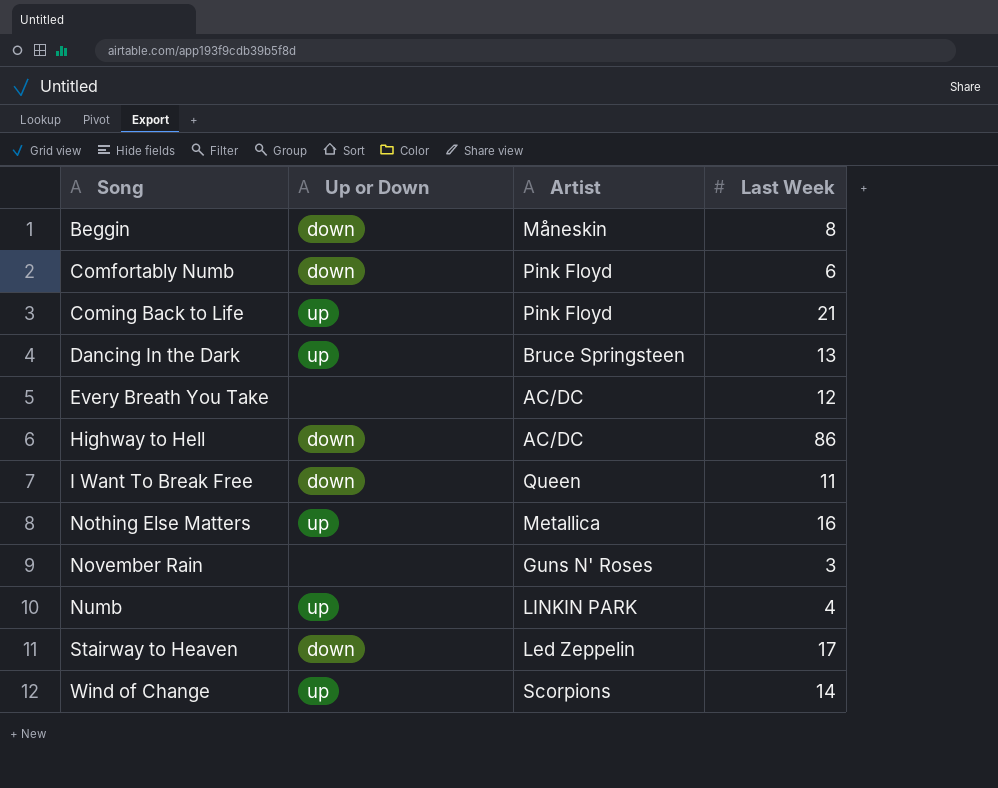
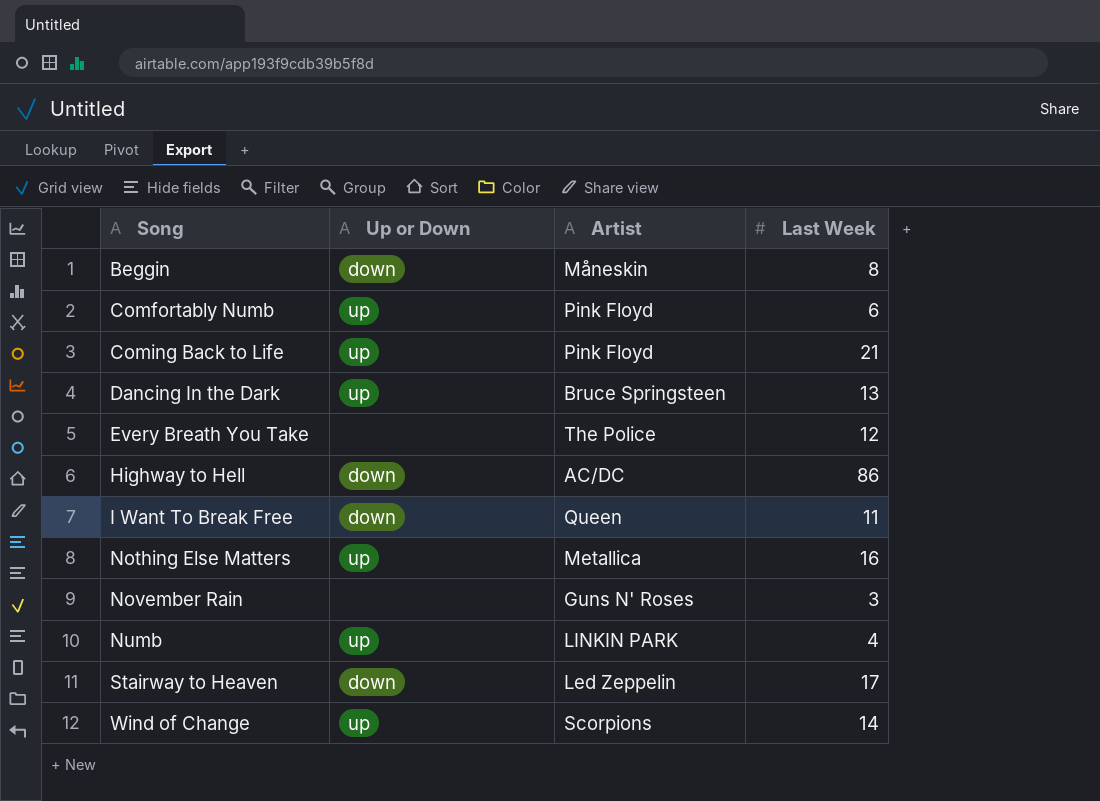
Comfortably Numb | Up or Down: down -> up
Every Breath You Take | Artist: AC/DC -> The Police

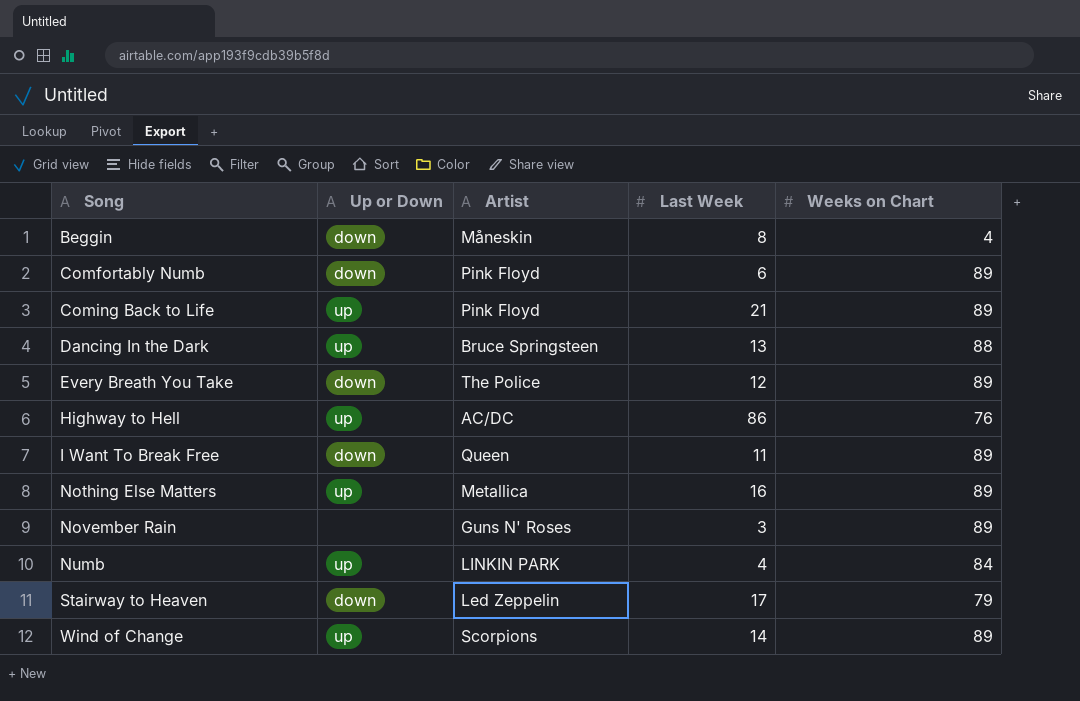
column Weeks on Chart | position: none -> 5
Comfortably Numb | Up or Down: up -> down
Every Breath You Take | Up or Down: none -> down
Highway to Hell | Up or Down: down -> up

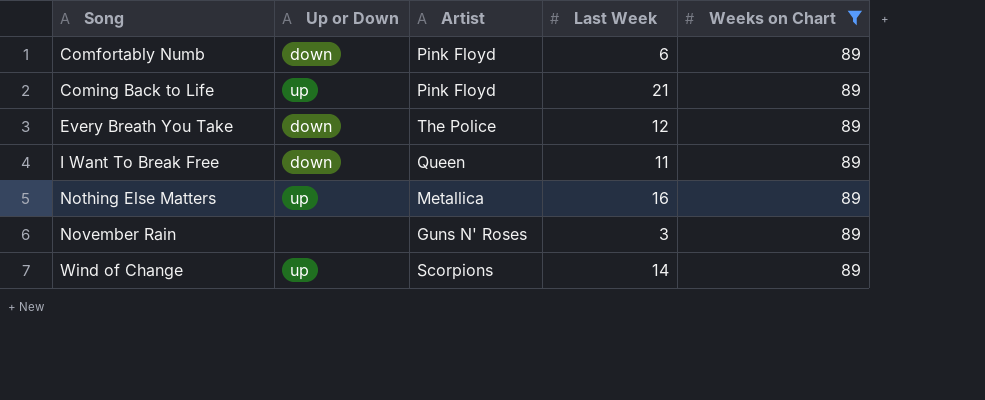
filter: none -> Weeks on Chart = 89

